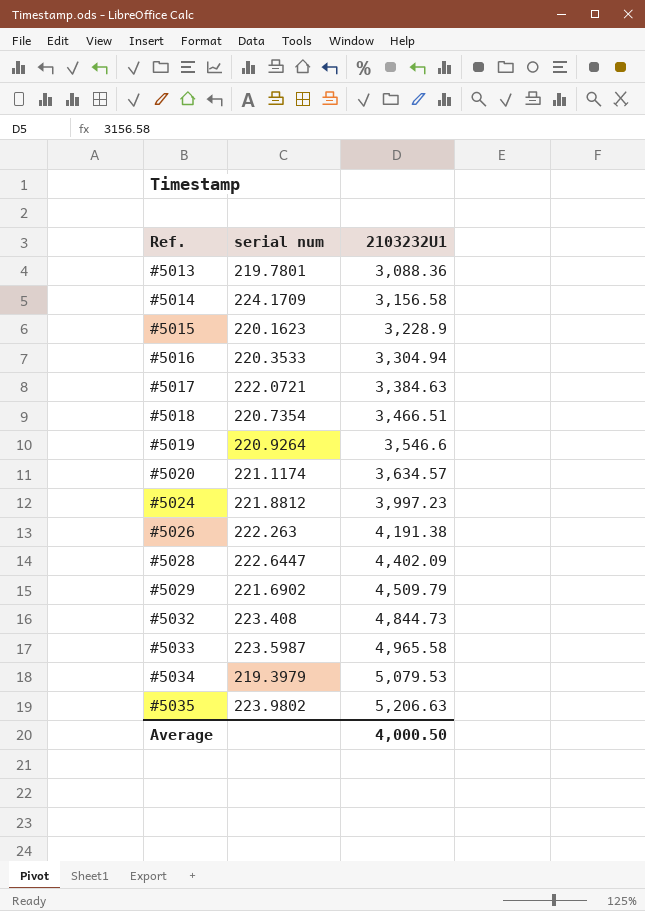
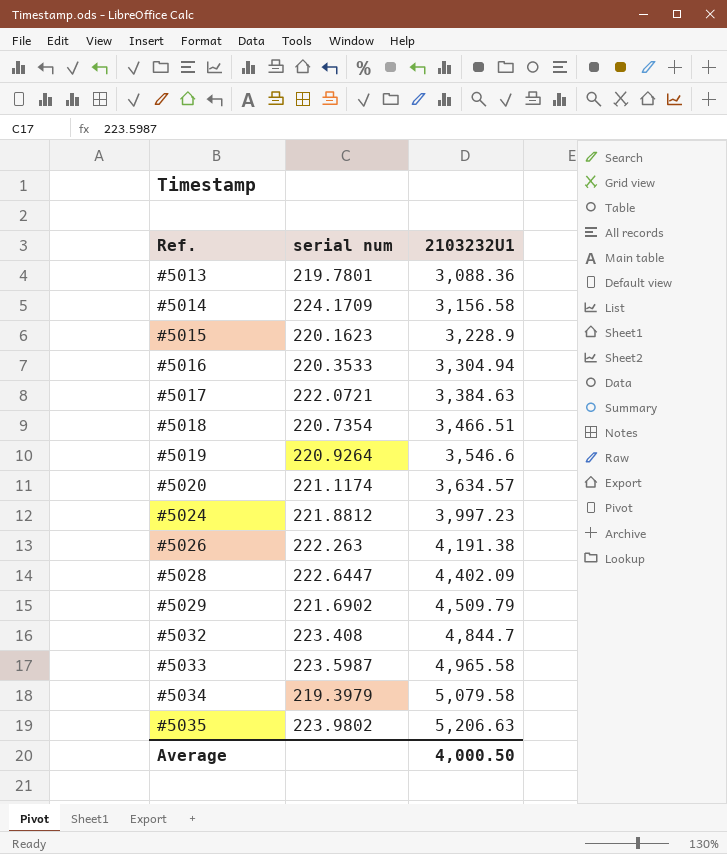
#5032 | 2103232U1: 4,844.73 -> 4,844.7
#5034 | 2103232U1: 5,079.53 -> 5,079.58

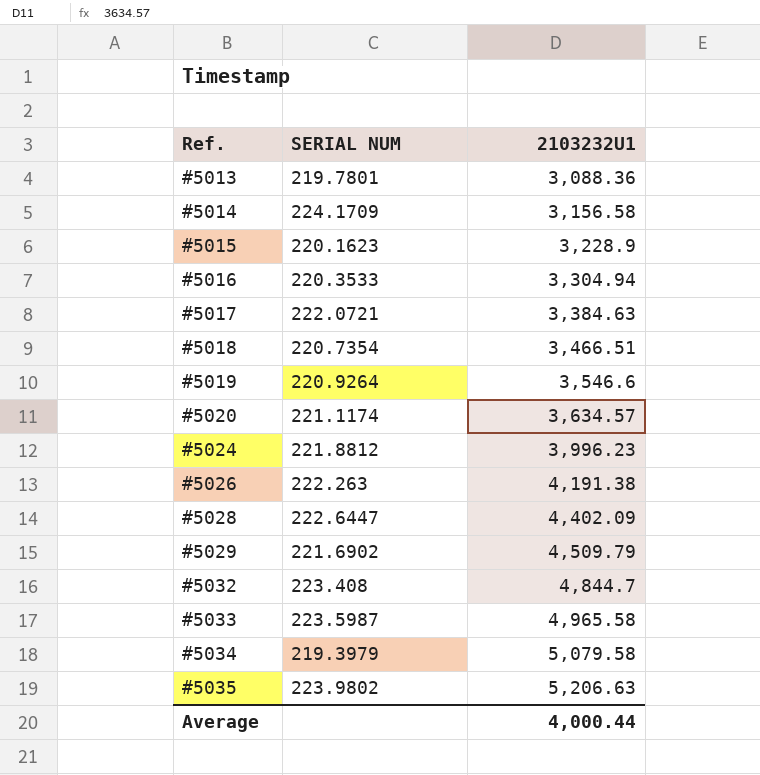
column name: serial num -> SERIAL NUM
#5024 | 2103232U1: 3,997.23 -> 3,996.23
Average | 2103232U1: 4,000.50 -> 4,000.44

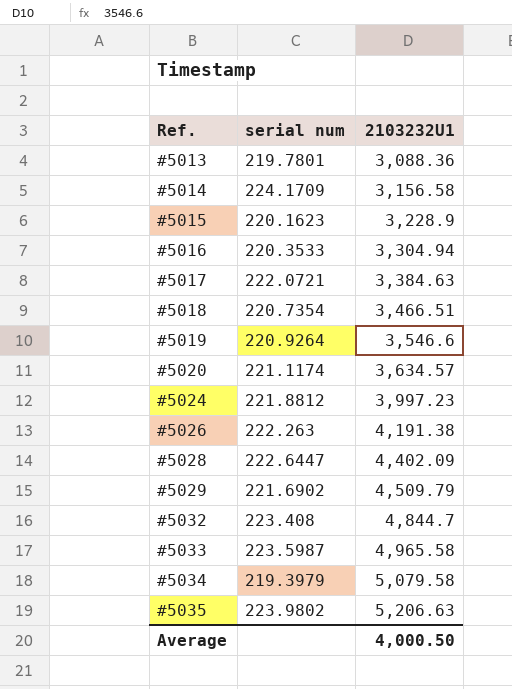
column name: SERIAL NUM -> serial num
#5024 | 2103232U1: 3,996.23 -> 3,997.23
Average | 2103232U1: 4,000.44 -> 4,000.50

